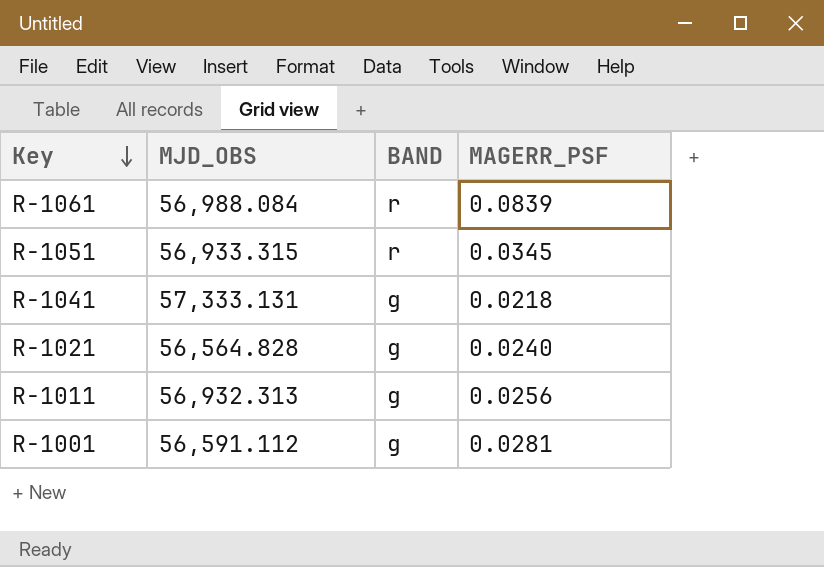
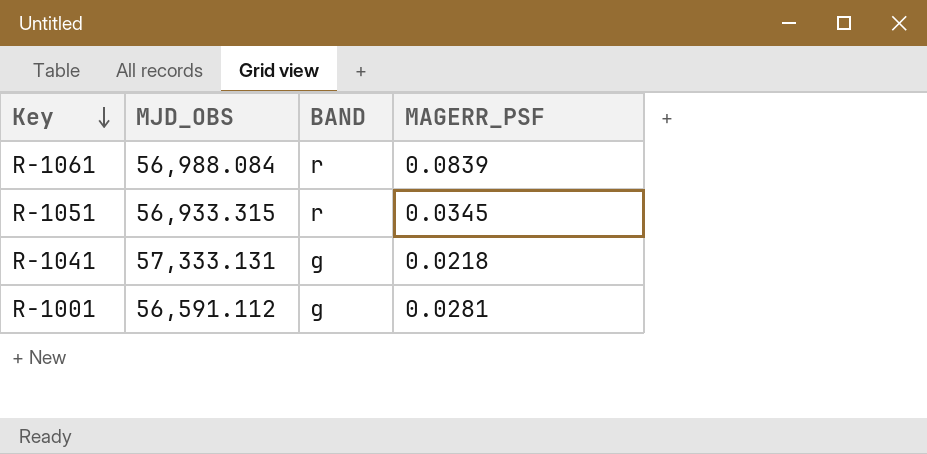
row R-1021: 56,564.828 | g | 0.0240 -> none
row R-1011: 56,932.313 | g | 0.0256 -> none

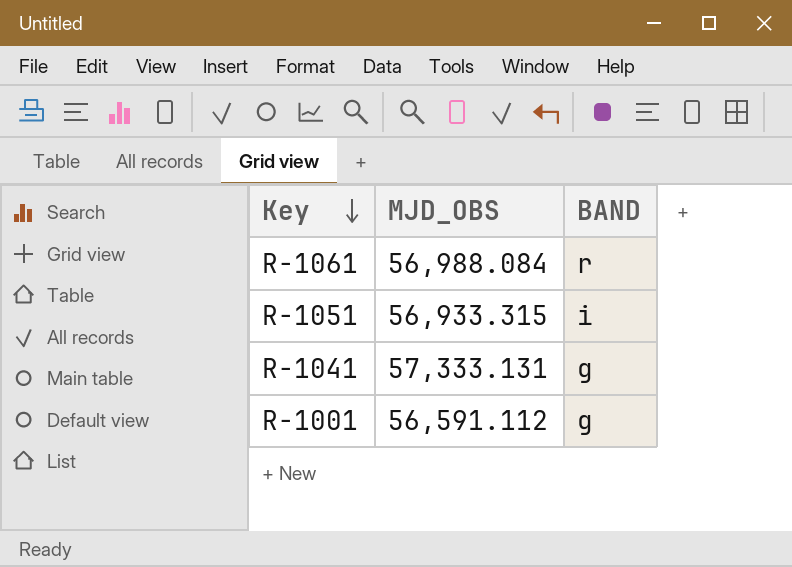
column MAGERR_PSF | position: 4 -> none
R-1051 | BAND: r -> i

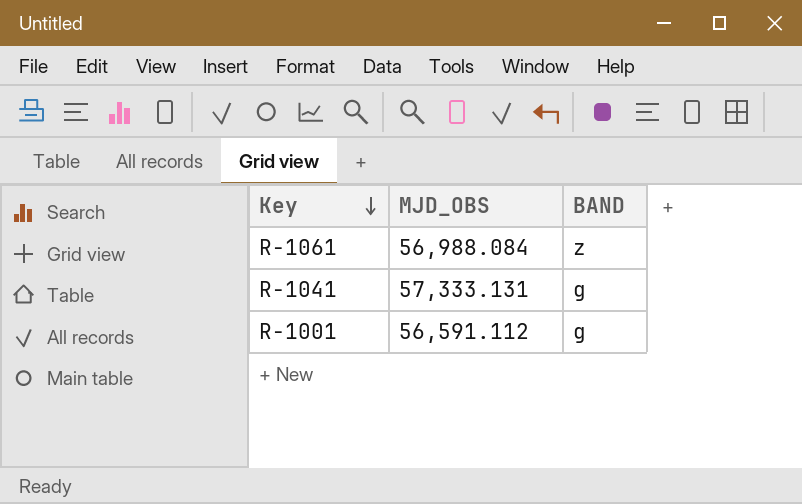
row R-1051: 56,933.315 | i -> none
R-1061 | BAND: r -> z

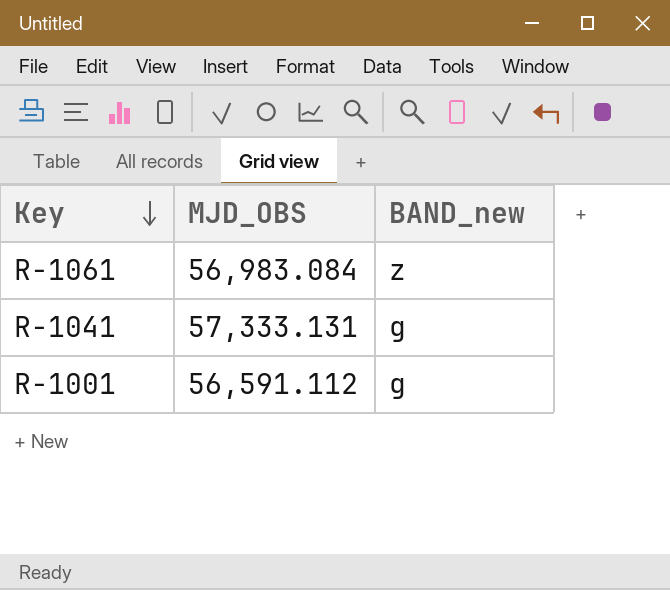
column name: BAND -> BAND_new
R-1061 | MJD_OBS: 56,988.084 -> 56,983.084

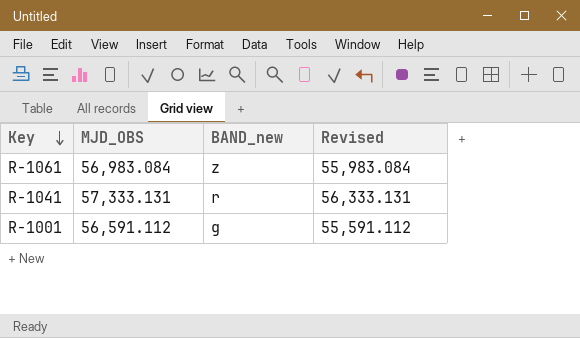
column Revised | formula: none -> [MJD_OBS] - 1000
R-1041 | BAND_new: g -> r

